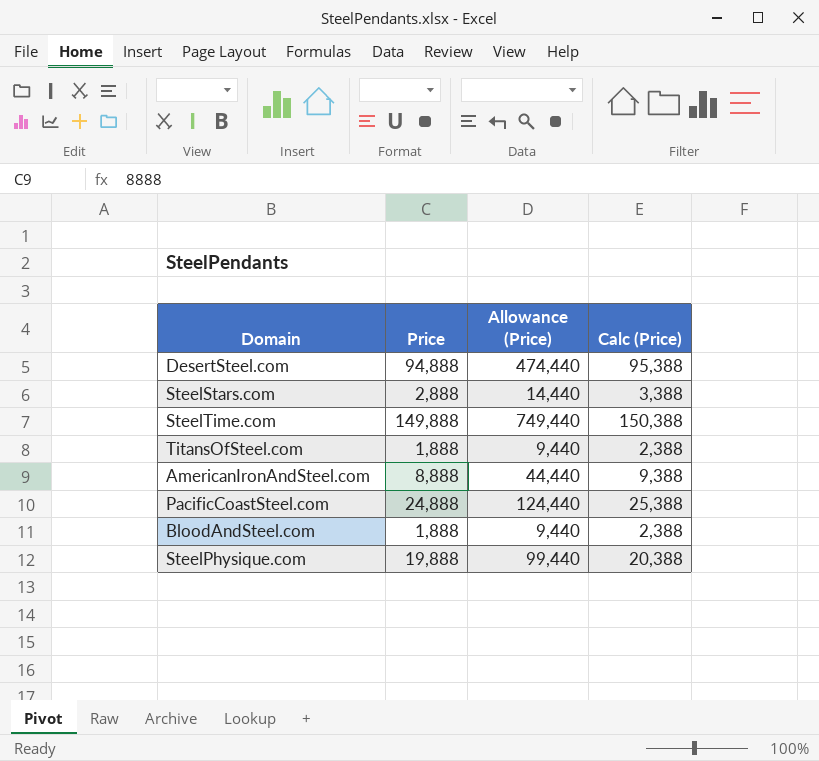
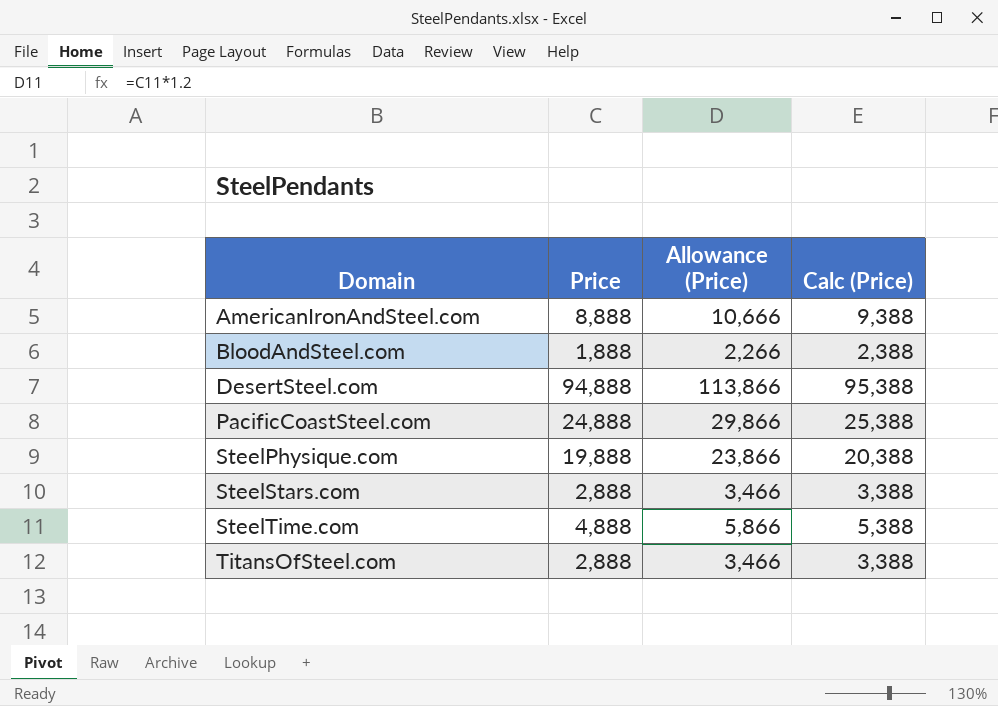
row order: none -> Domain ascending
column Allowance (Price) | formula: [Price] * 5 -> [Price] * 1.2
SteelTime.com | Price: 149,888 -> 4,888
SteelTime.com | Calc (Price): 150,388 -> 5,388
TitansOfSteel.com | Price: 1,888 -> 2,888
TitansOfSteel.com | Calc (Price): 2,388 -> 3,388

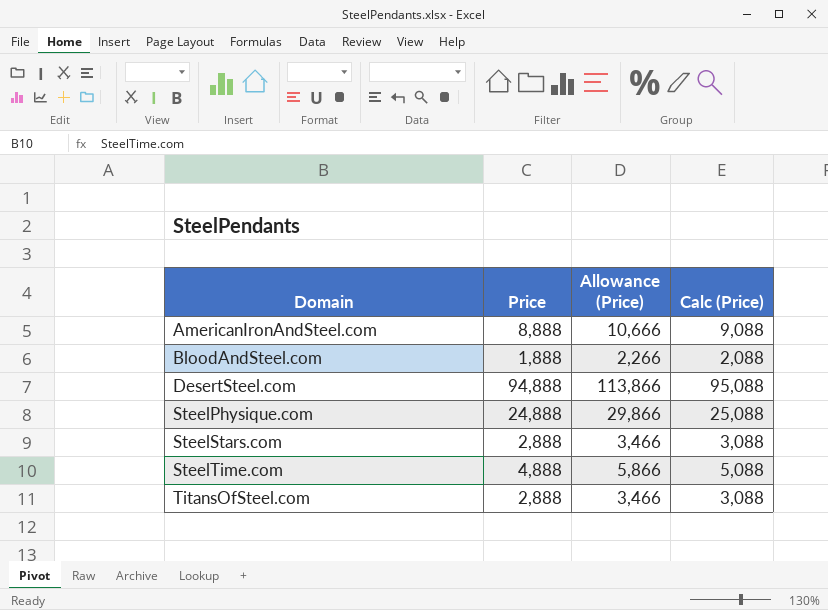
column Calc (Price) | formula: [Price] + 500 -> [Price] + 200
row PacificCoastSteel.com: 24,888 | 29,866 | 25,388 -> none
SteelPhysique.com | Price: 19,888 -> 24,888
SteelPhysique.com | Allowance (Price): 23,866 -> 29,866

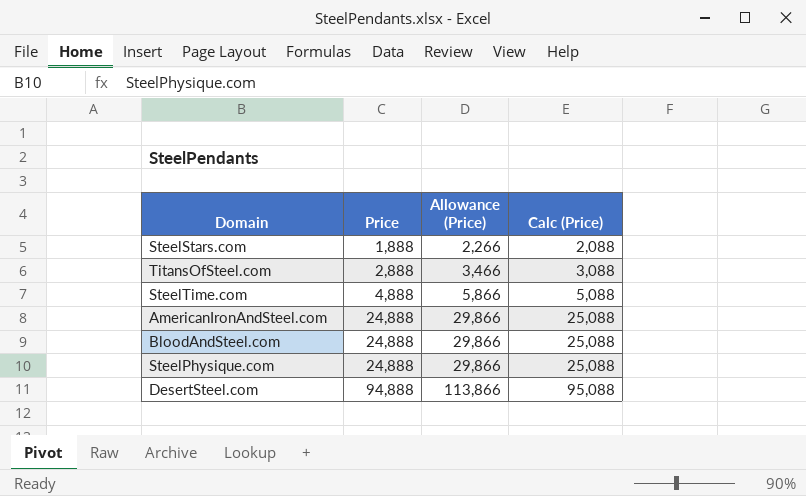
row order: Domain ascending -> Price ascending
SteelStars.com | Price: 2,888 -> 1,888
SteelStars.com | Allowance (Price): 3,466 -> 2,266
SteelStars.com | Calc (Price): 3,088 -> 2,088
AmericanIronAndSteel.com | Price: 8,888 -> 24,888
AmericanIronAndSteel.com | Allowance (Price): 10,666 -> 29,866
AmericanIronAndSteel.com | Calc (Price): 9,088 -> 25,088
BloodAndSteel.com | Price: 1,888 -> 24,888
BloodAndSteel.com | Allowance (Price): 2,266 -> 29,866
BloodAndSteel.com | Calc (Price): 2,088 -> 25,088

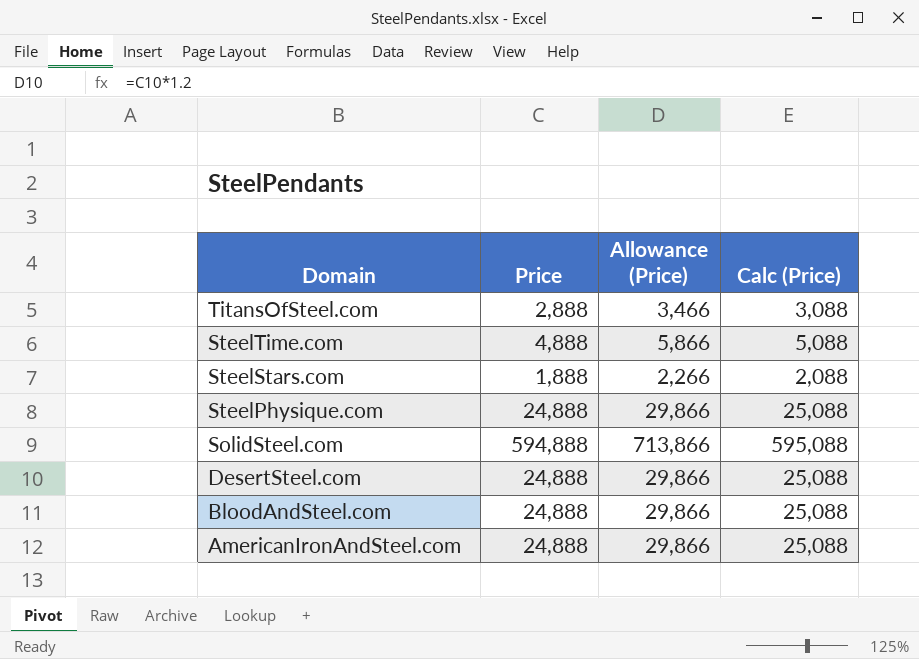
row order: Price ascending -> Domain descending
row SolidSteel.com: none -> 594,888 | 713,866 | 595,088
DesertSteel.com | Price: 94,888 -> 24,888
DesertSteel.com | Allowance (Price): 113,866 -> 29,866
DesertSteel.com | Calc (Price): 95,088 -> 25,088

